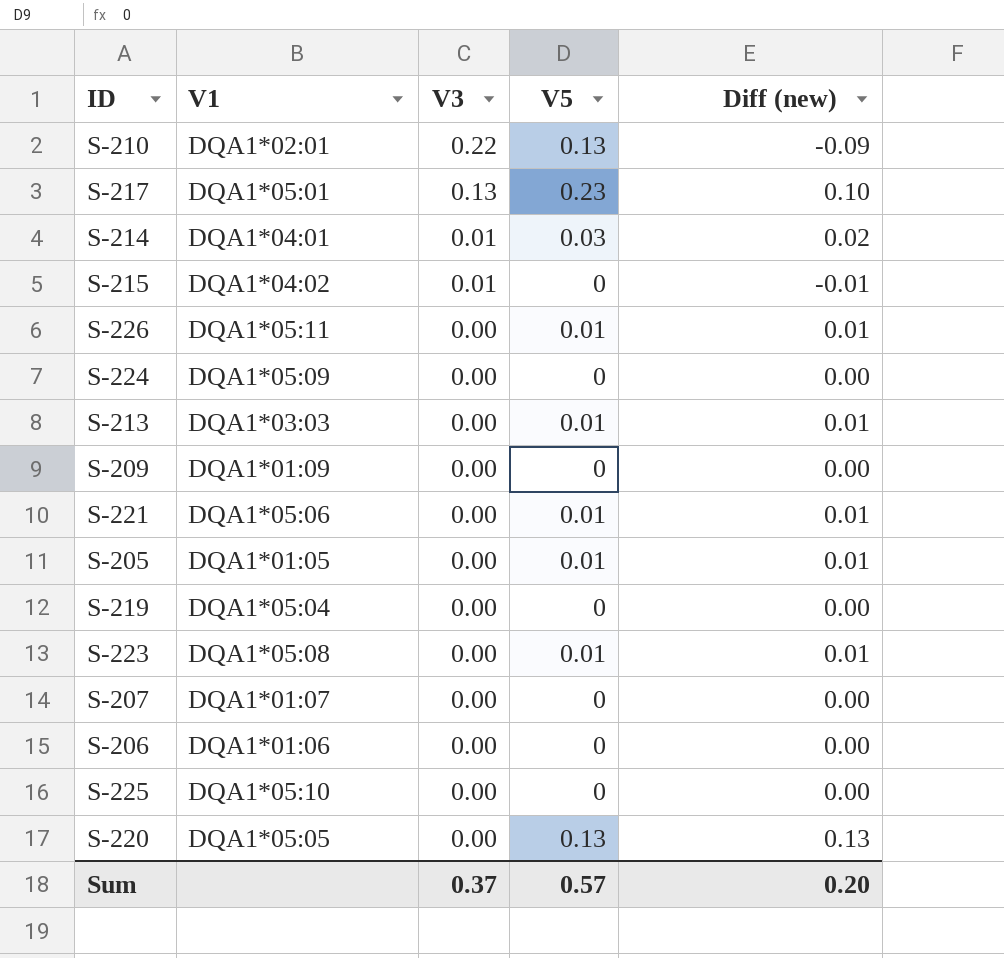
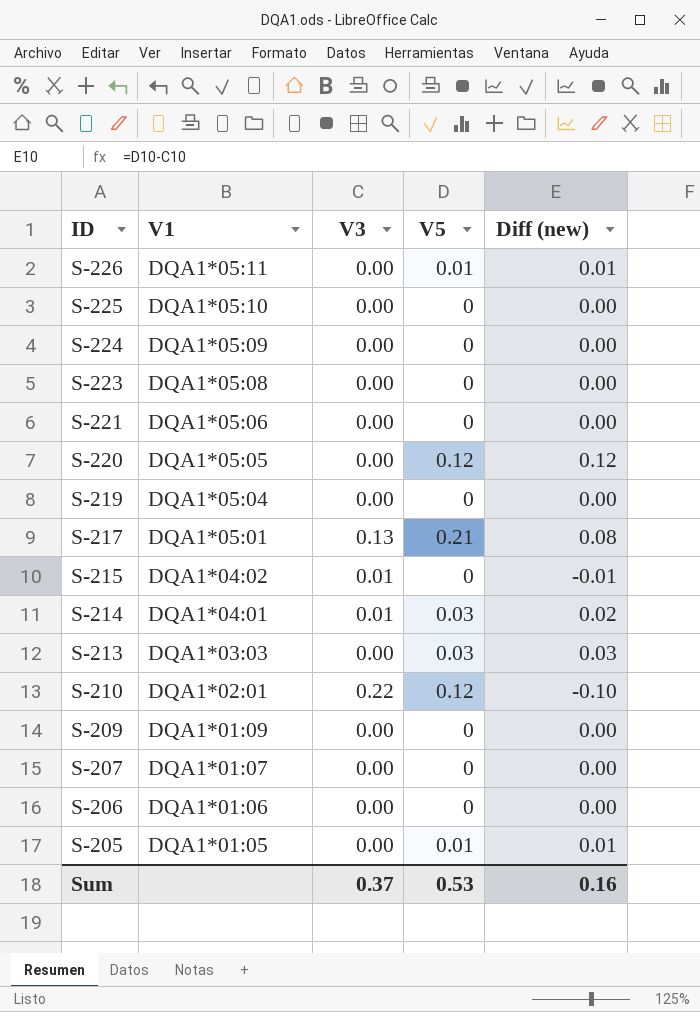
row order: V3 descending -> ID descending
S-223 | V5: 0.01 -> 0
S-223 | Diff (new): 0.01 -> 0.00
S-221 | V5: 0.01 -> 0
S-221 | Diff (new): 0.01 -> 0.00
S-220 | V5: 0.13 -> 0.12
S-220 | Diff (new): 0.13 -> 0.12
S-217 | V5: 0.23 -> 0.21
S-217 | Diff (new): 0.10 -> 0.08
S-213 | V5: 0.01 -> 0.03
S-213 | Diff (new): 0.01 -> 0.03
S-210 | V5: 0.13 -> 0.12
S-210 | Diff (new): -0.09 -> -0.10
Sum | V5: 0.57 -> 0.53
Sum | Diff (new): 0.20 -> 0.16

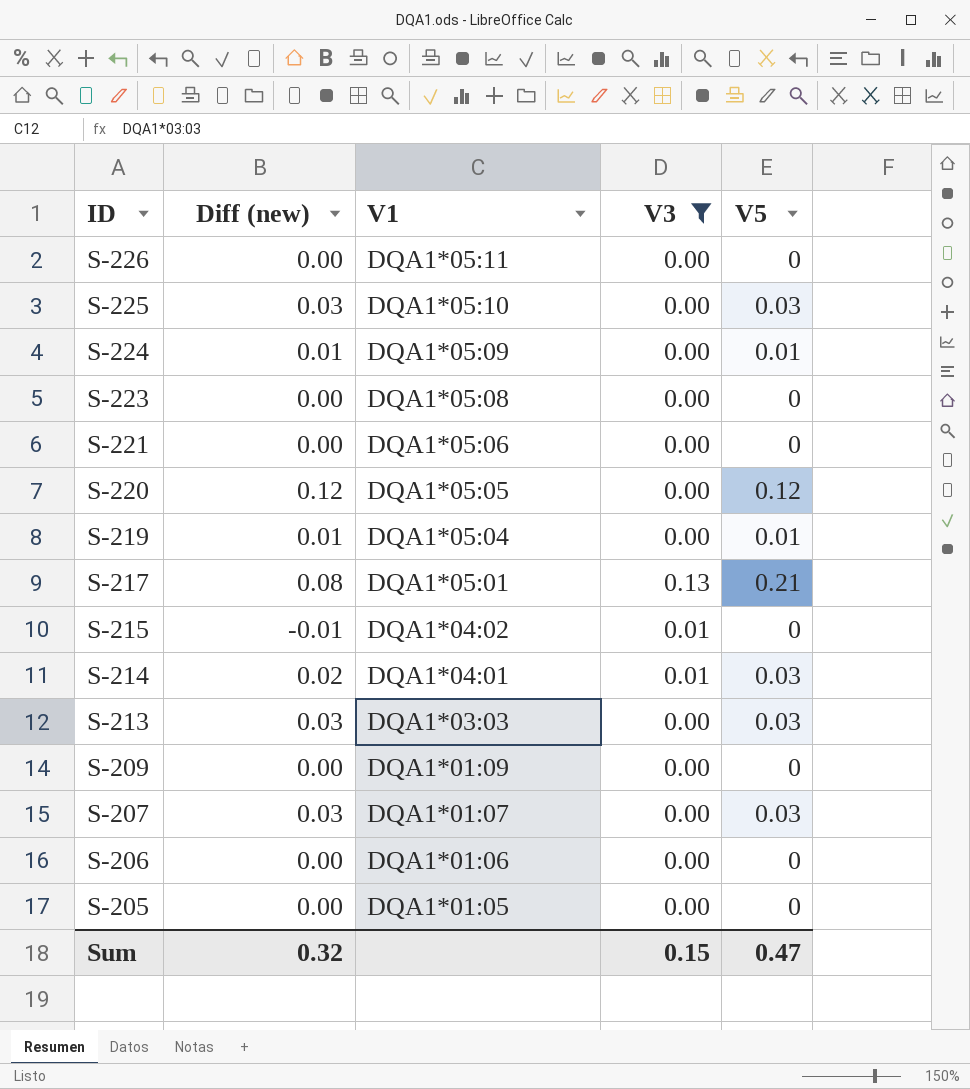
filter: none -> V3 != 0.22
column Diff (new) | position: 5 -> 2
S-226 | Diff (new): 0.01 -> 0.00
S-226 | V5: 0.01 -> 0
S-225 | Diff (new): 0.00 -> 0.03
S-225 | V5: 0 -> 0.03
S-224 | Diff (new): 0.00 -> 0.01
S-224 | V5: 0 -> 0.01
S-219 | Diff (new): 0.00 -> 0.01
S-219 | V5: 0 -> 0.01
S-207 | Diff (new): 0.00 -> 0.03
S-207 | V5: 0 -> 0.03
S-205 | Diff (new): 0.01 -> 0.00
S-205 | V5: 0.01 -> 0
Sum | Diff (new): 0.16 -> 0.32
Sum | V3: 0.37 -> 0.15
Sum | V5: 0.53 -> 0.47

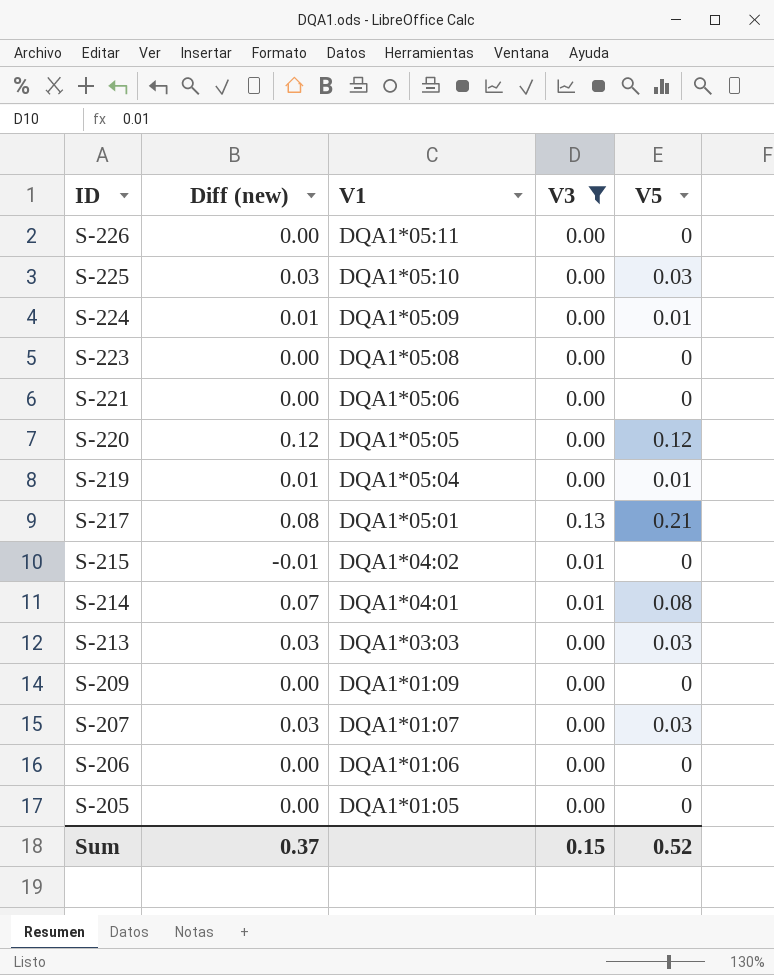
S-214 | Diff (new): 0.02 -> 0.07
S-214 | V5: 0.03 -> 0.08
Sum | Diff (new): 0.32 -> 0.37
Sum | V5: 0.47 -> 0.52

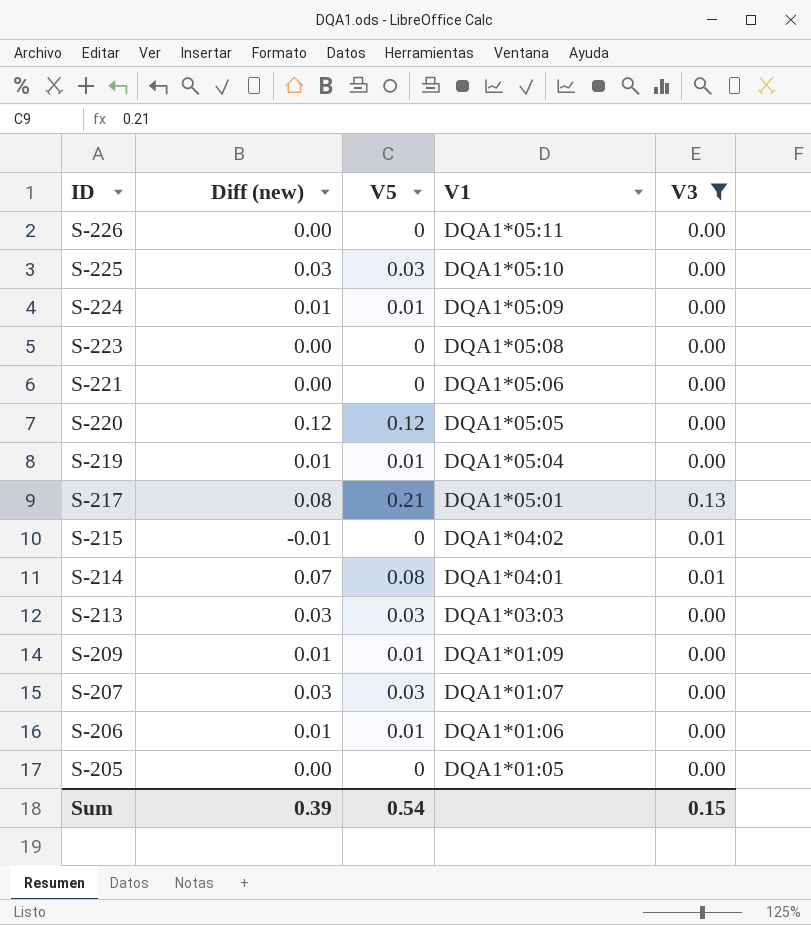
column V5 | position: 5 -> 3
S-209 | Diff (new): 0.00 -> 0.01
S-209 | V5: 0 -> 0.01
S-206 | Diff (new): 0.00 -> 0.01
S-206 | V5: 0 -> 0.01
Sum | Diff (new): 0.37 -> 0.39
Sum | V5: 0.52 -> 0.54

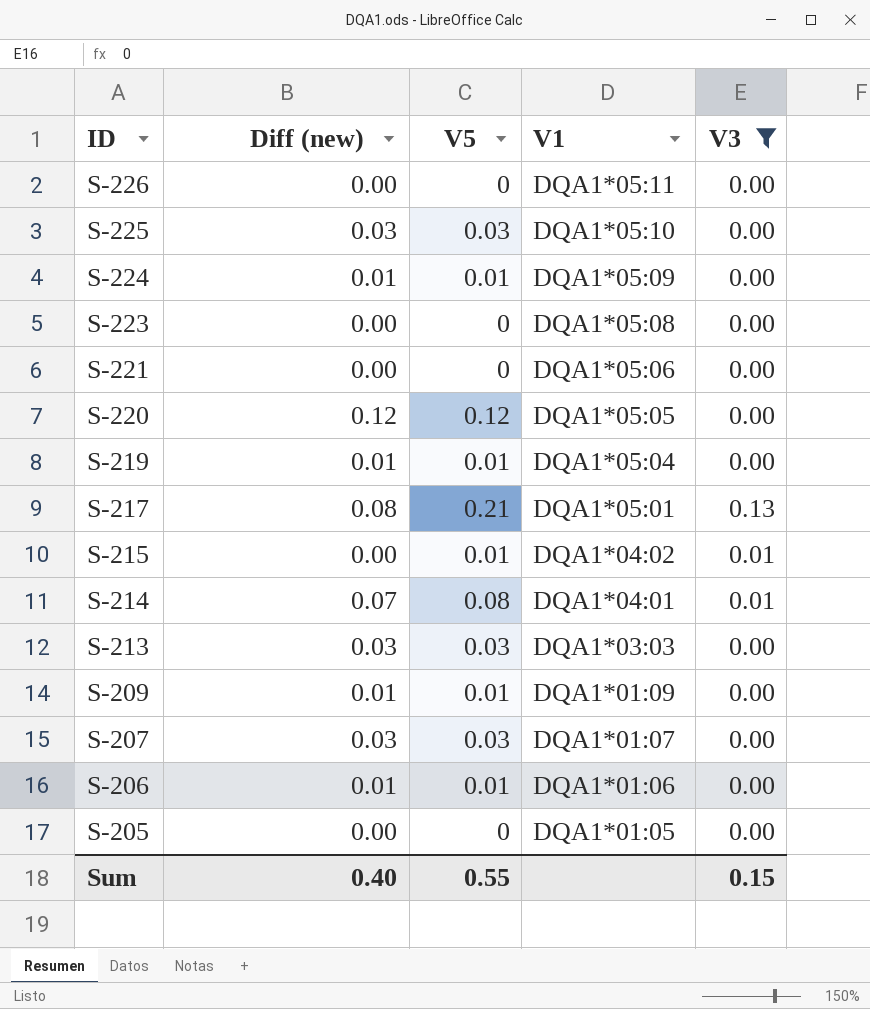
S-215 | Diff (new): -0.01 -> 0.00
S-215 | V5: 0 -> 0.01
Sum | Diff (new): 0.39 -> 0.40
Sum | V5: 0.54 -> 0.55

